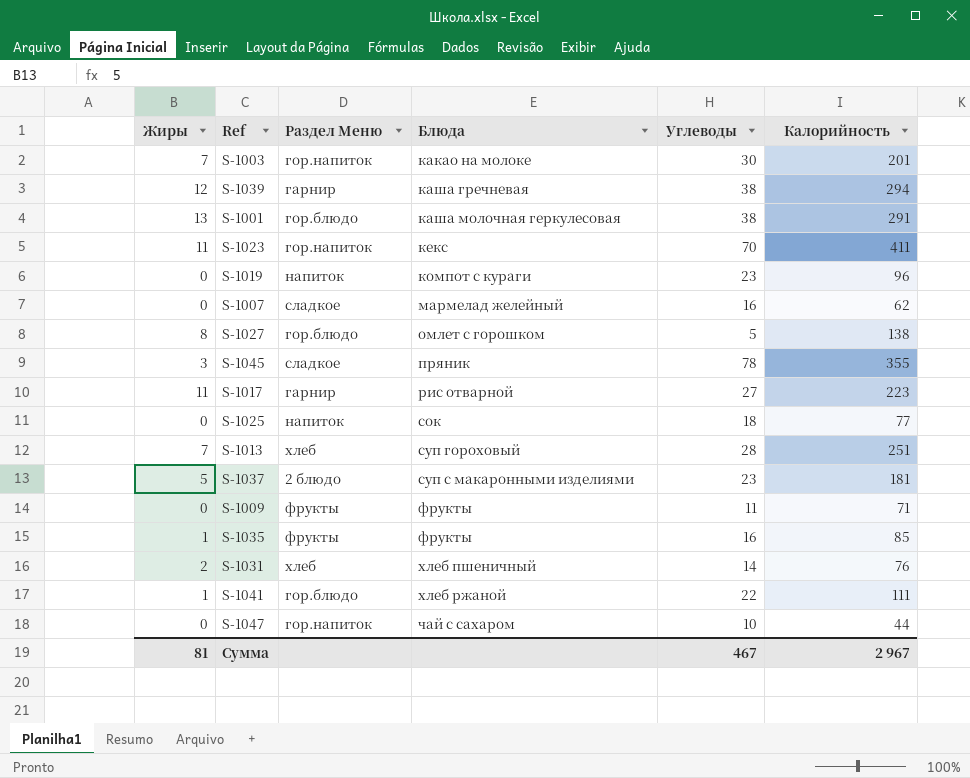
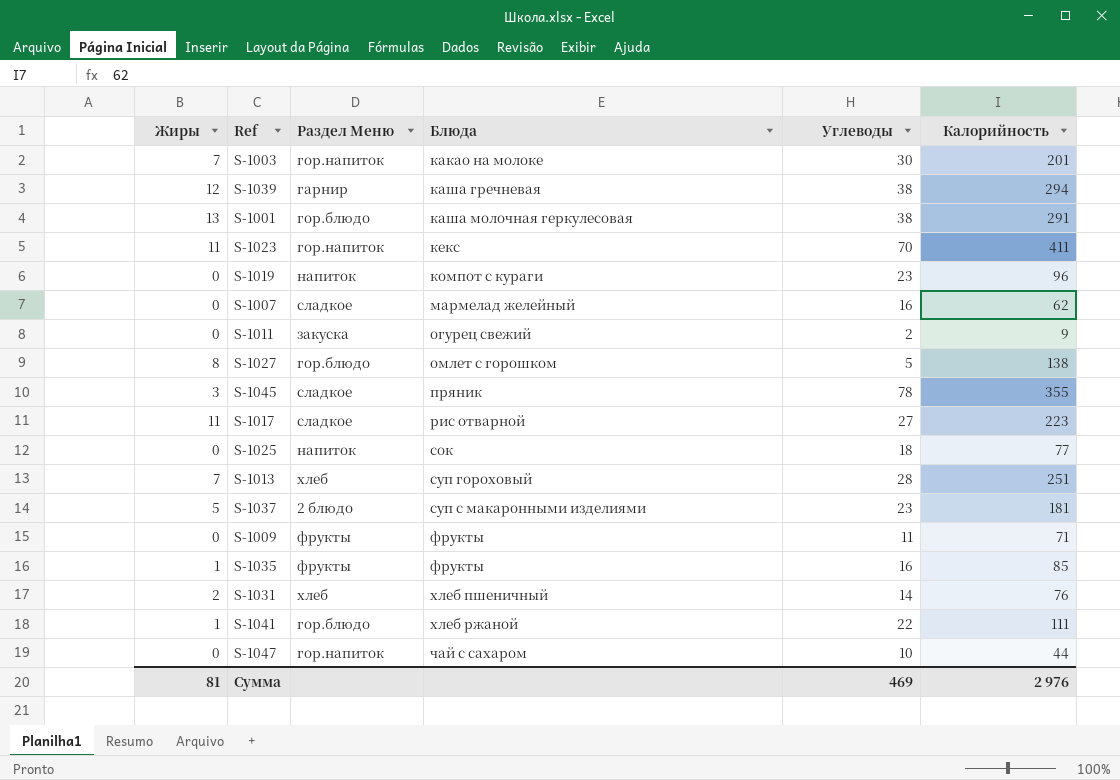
row S-1011: none -> 0 | закуска | огурец свежий | 2 | 9
S-1017 | Раздел Меню: гарнир -> сладкое
Сумма | Углеводы: 467 -> 469
Сумма | Калорийность: 2 967 -> 2 976

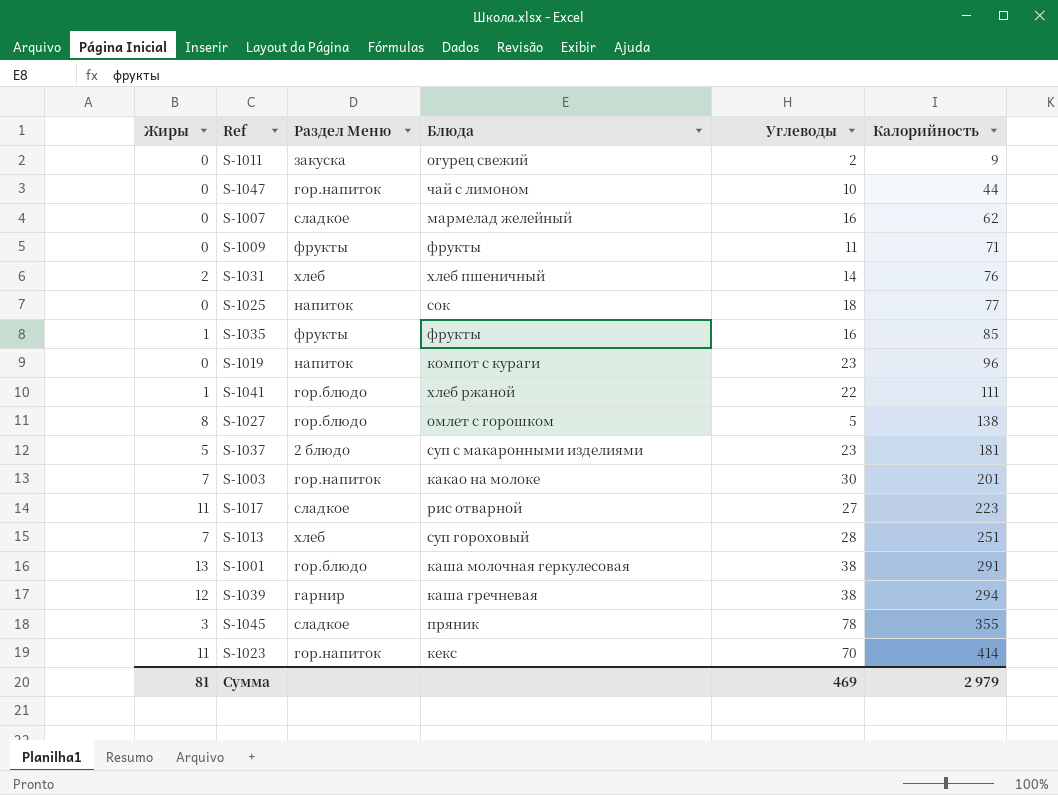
row order: Блюда ascending -> Калорийность ascending
S-1047 | Блюда: чай с сахаром -> чай с лимоном
S-1023 | Калорийность: 411 -> 414
Сумма | Калорийность: 2 976 -> 2 979

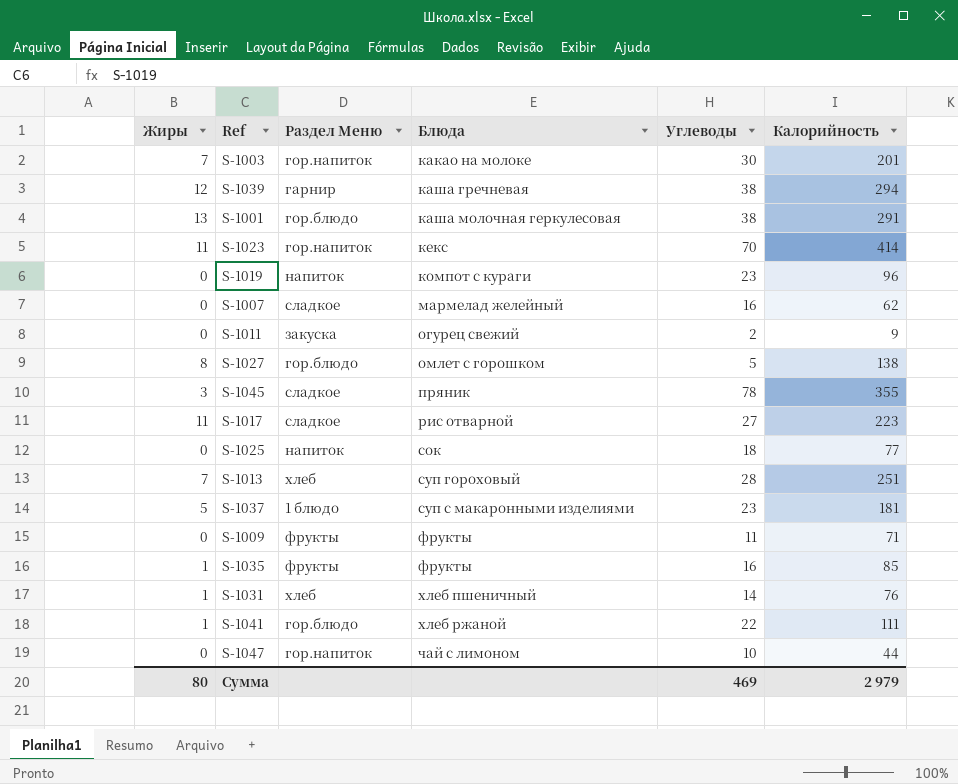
row order: Калорийность ascending -> Блюда ascending
S-1037 | Раздел Меню: 2 блюдо -> 1 блюдо
S-1031 | Жиры: 2 -> 1
Сумма | Жиры: 81 -> 80

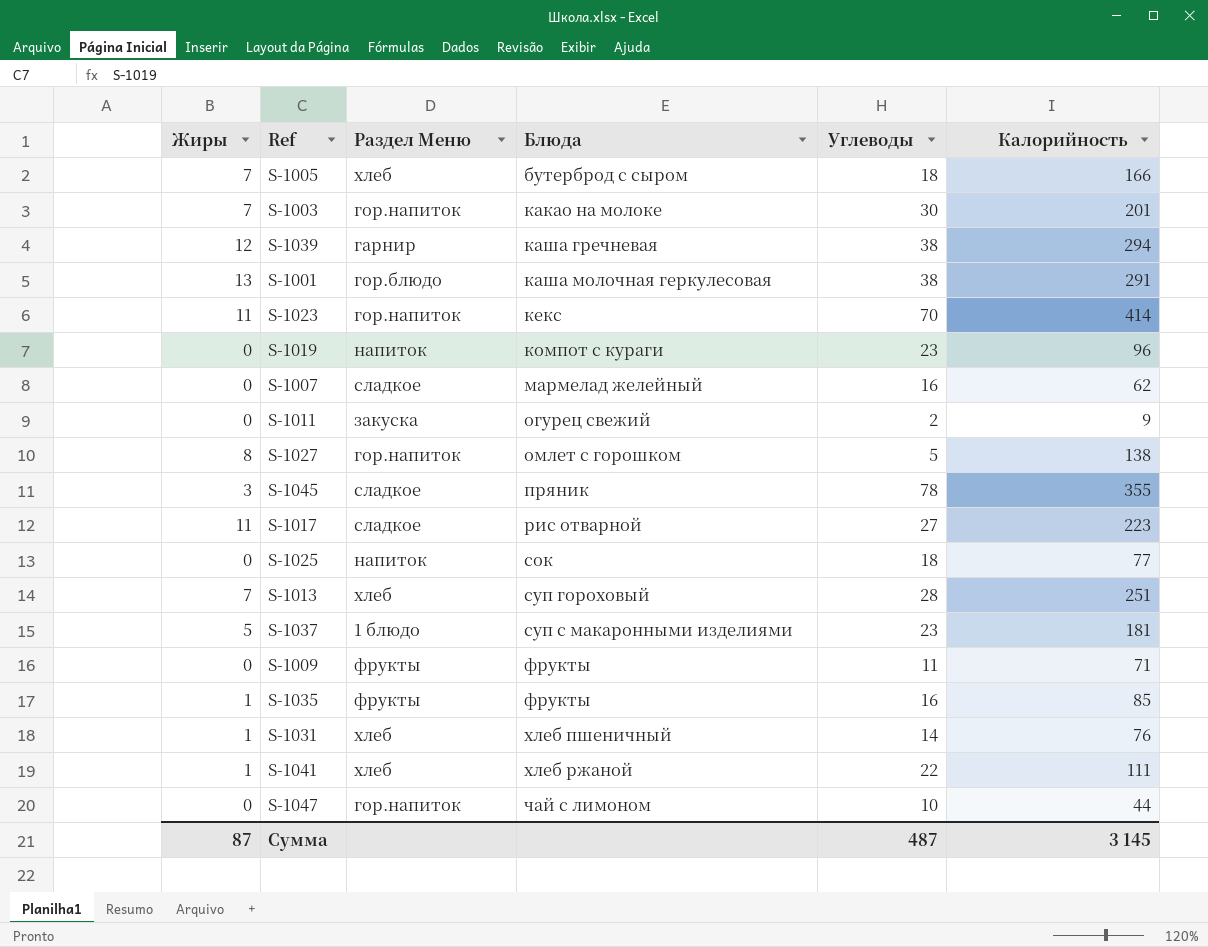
row S-1005: none -> 7 | хлеб | бутерброд с сыром | 18 | 166
S-1027 | Раздел Меню: гор.блюдо -> гор.напиток
S-1041 | Раздел Меню: гор.блюдо -> хлеб
Сумма | Жиры: 80 -> 87
Сумма | Углеводы: 469 -> 487
Сумма | Калорийность: 2 979 -> 3 145

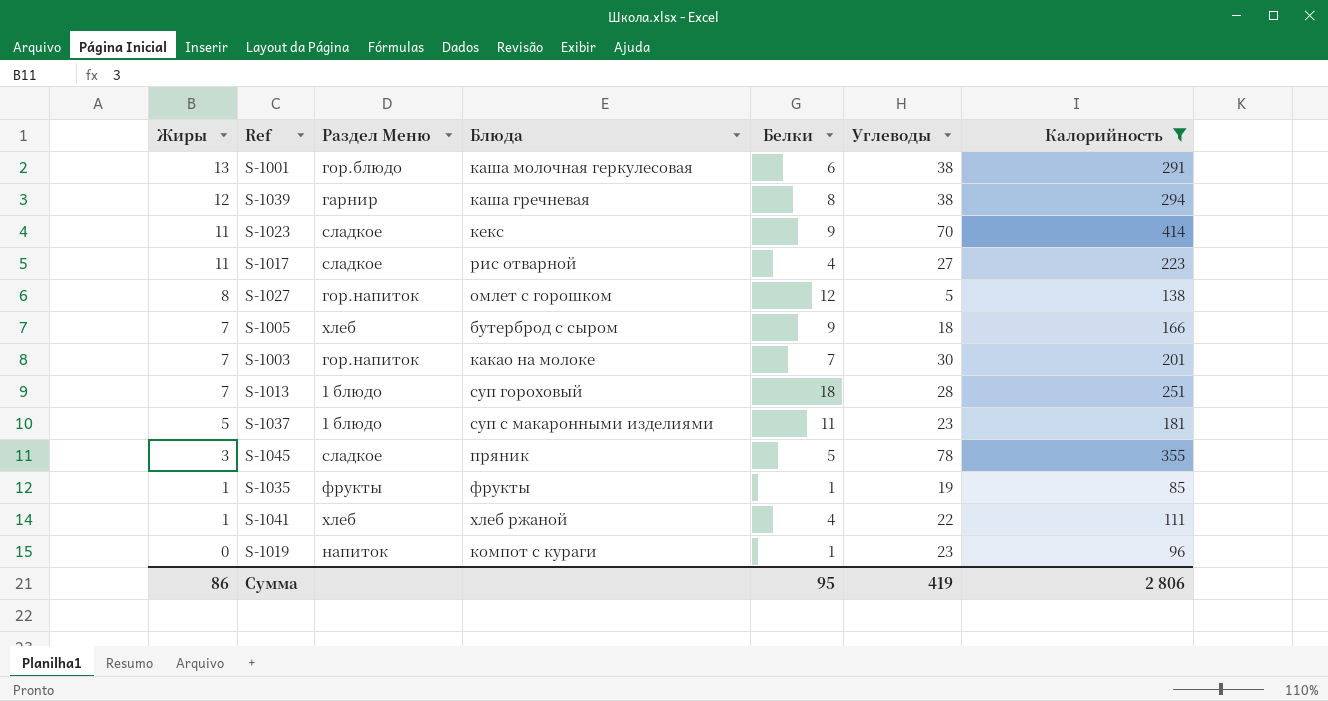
filter: none -> Калорийность >= 85
row order: Блюда ascending -> Жиры descending
column Белки | position: none -> 5
S-1023 | Раздел Меню: гор.напиток -> сладкое
S-1013 | Раздел Меню: хлеб -> 1 блюдо
S-1035 | Углеводы: 16 -> 19
Сумма | Жиры: 87 -> 86
Сумма | Углеводы: 487 -> 419
Сумма | Калорийность: 3 145 -> 2 806

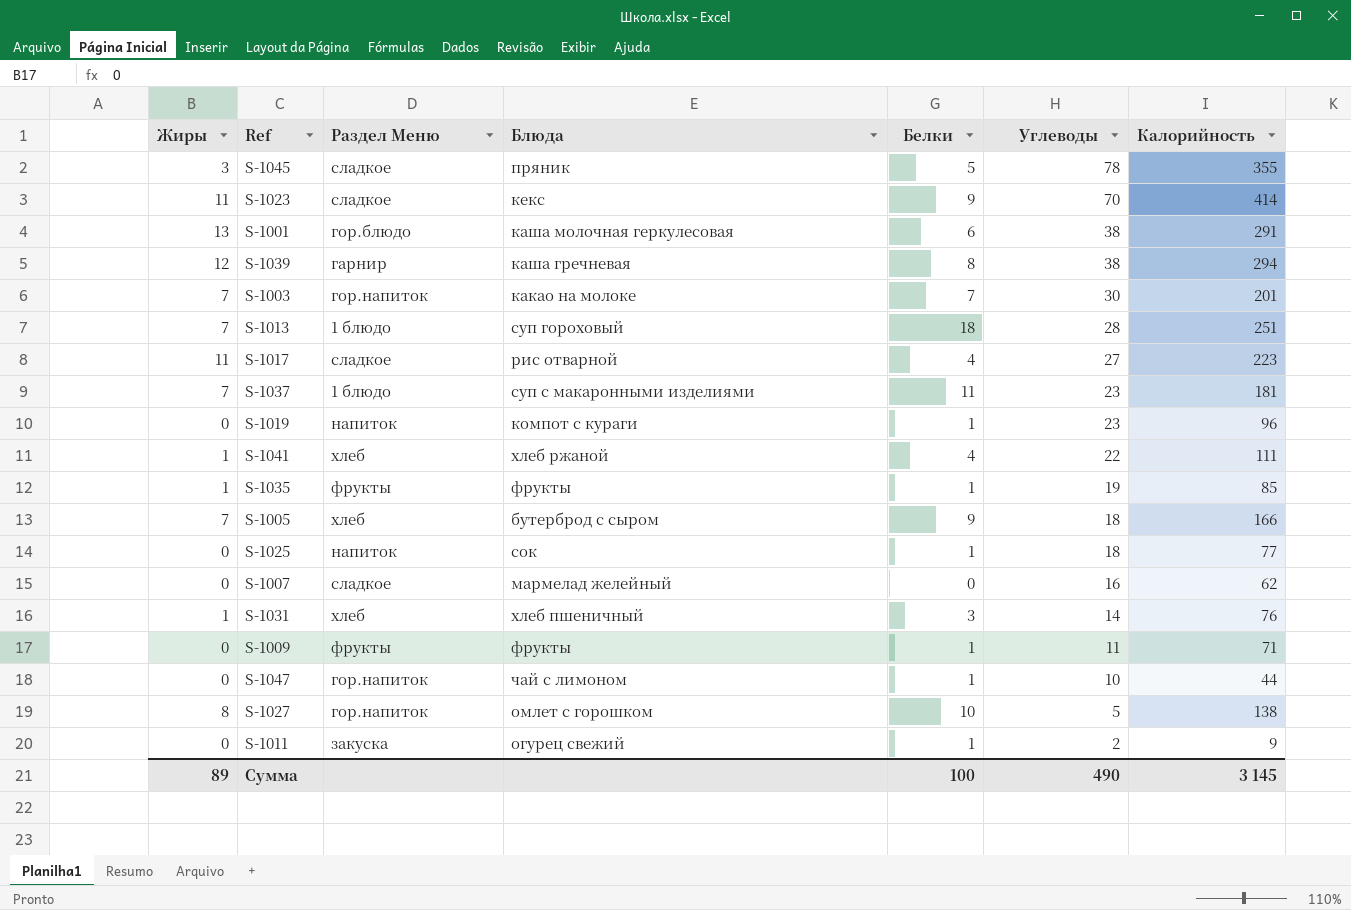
filter: Калорийность >= 85 -> none
row order: Жиры descending -> Углеводы descending
S-1037 | Жиры: 5 -> 7
S-1027 | Белки: 12 -> 10
Сумма | Жиры: 86 -> 89
Сумма | Белки: 95 -> 100
Сумма | Углеводы: 419 -> 490
Сумма | Калорийность: 2 806 -> 3 145

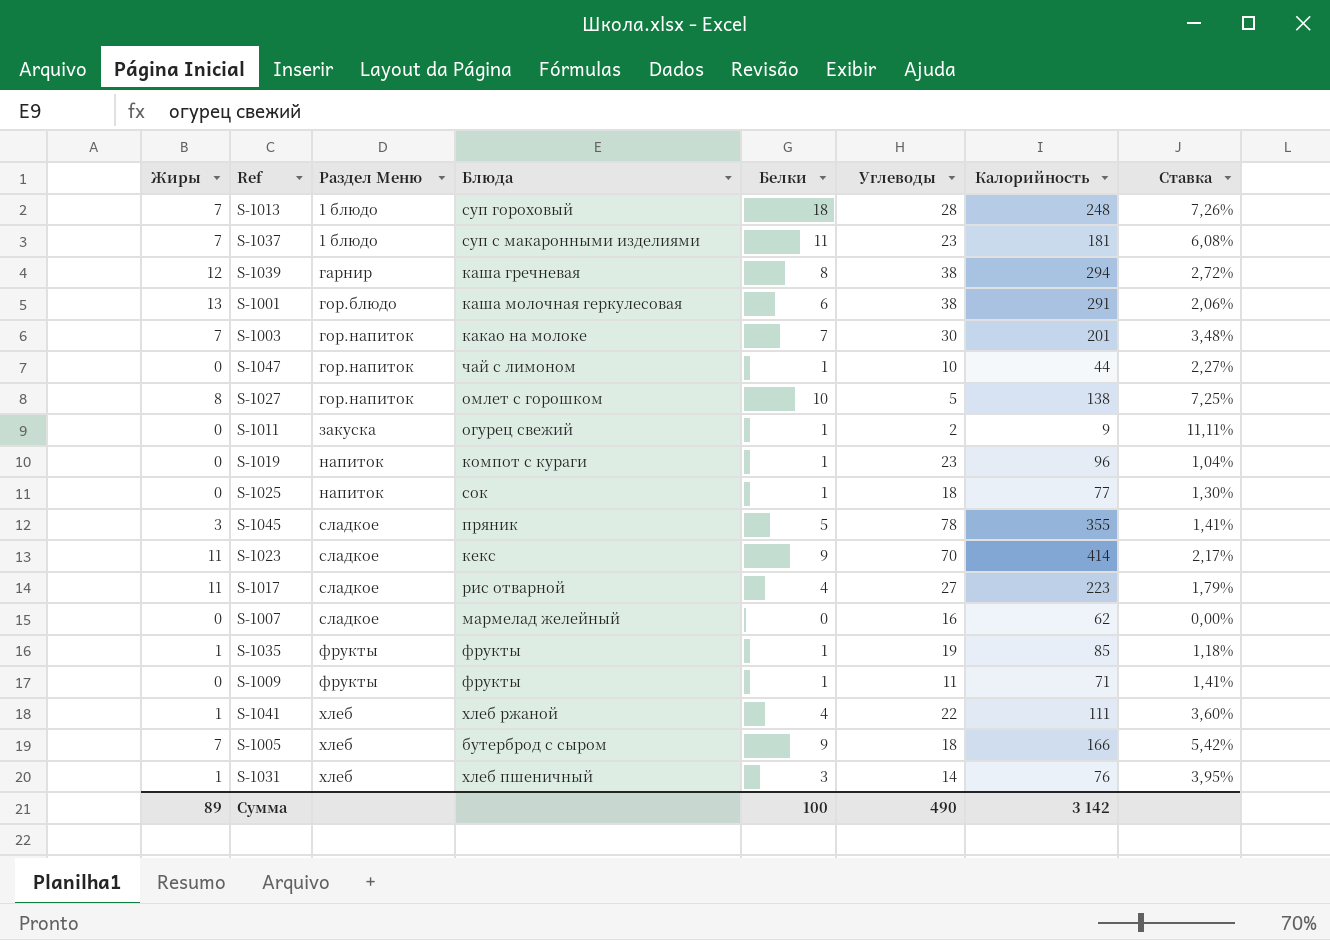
row order: Углеводы descending -> Раздел Меню ascending
column Ставка | formula: none -> [Белки] / [Калорийность]
S-1013 | Калорийность: 251 -> 248
Сумма | Калорийность: 3 145 -> 3 142

